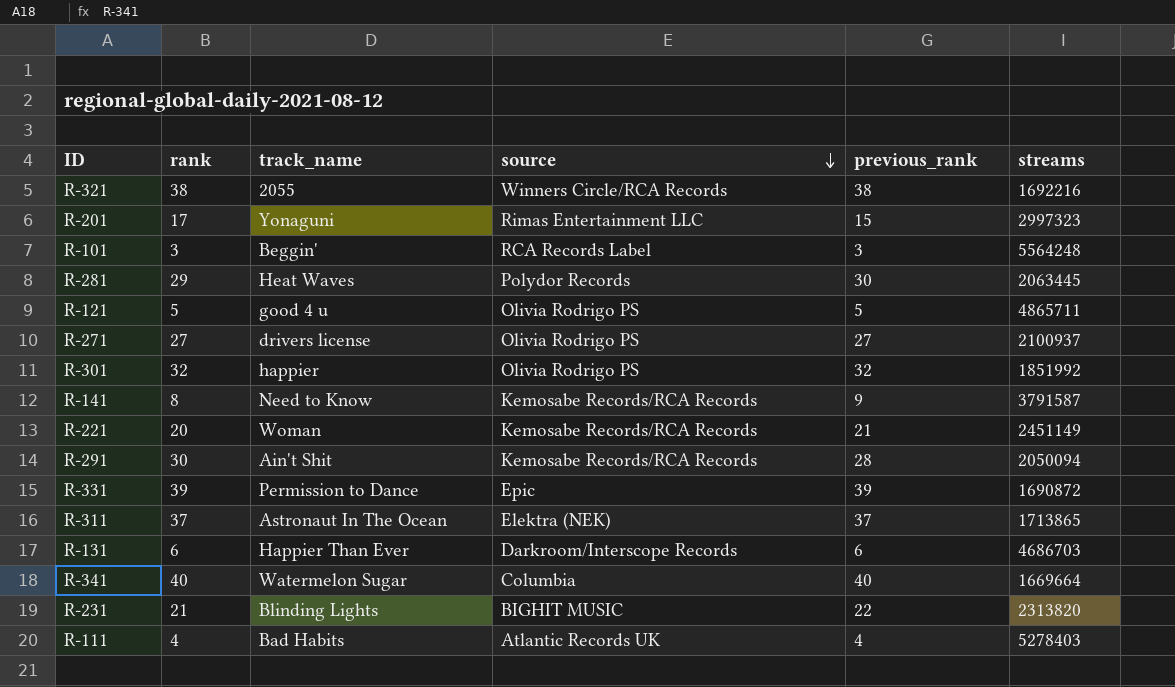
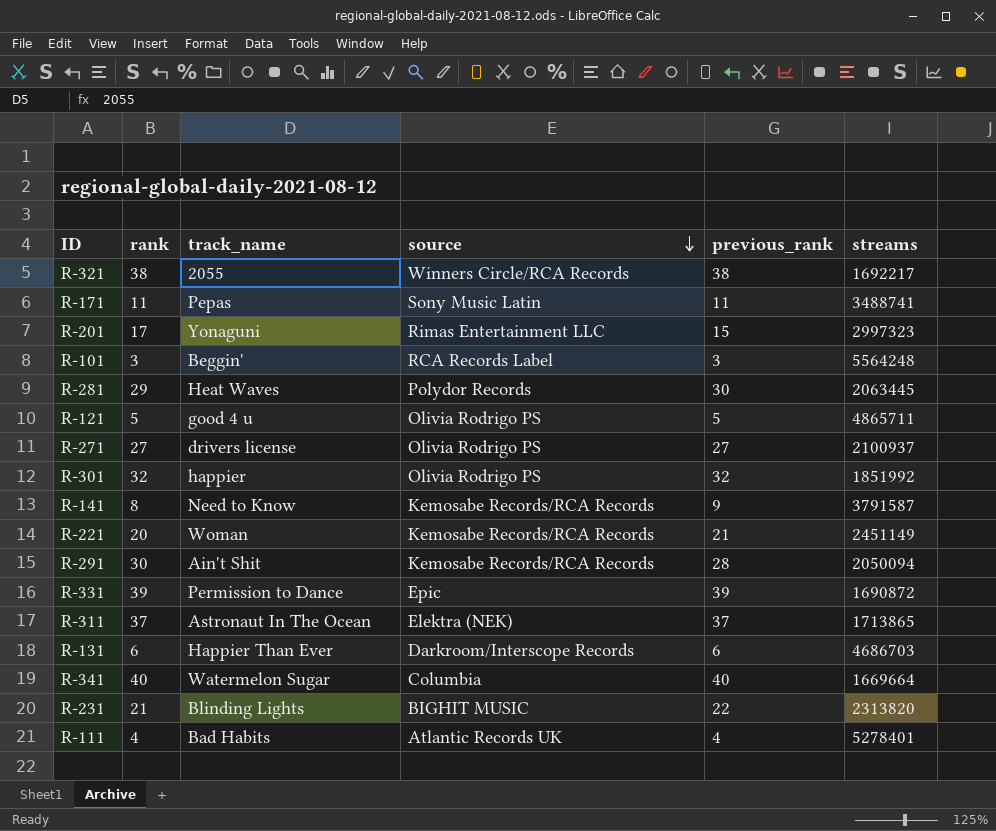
R-321 | streams: 1692216 -> 1692217
row R-171: none -> 11 | Pepas | Sony Music Latin | 11 | 3488741
R-111 | streams: 5278403 -> 5278401

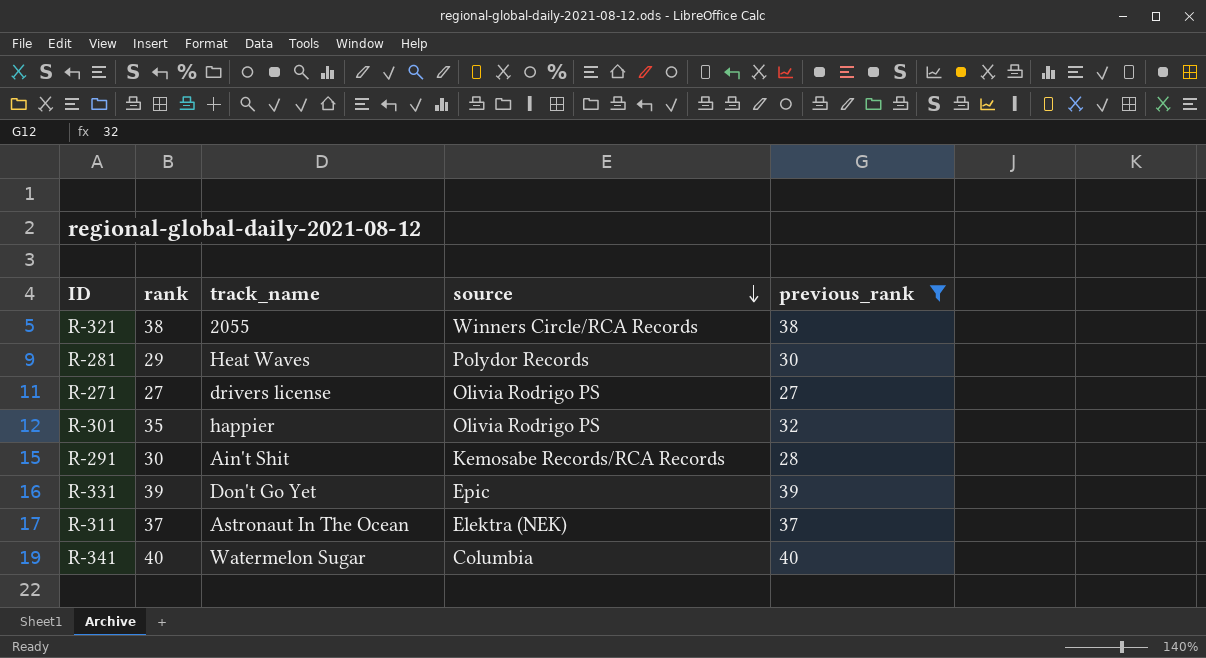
filter: none -> previous_rank >= 27
column streams | position: 6 -> none
R-301 | rank: 32 -> 35
R-331 | track_name: Permission to Dance -> Don't Go Yet

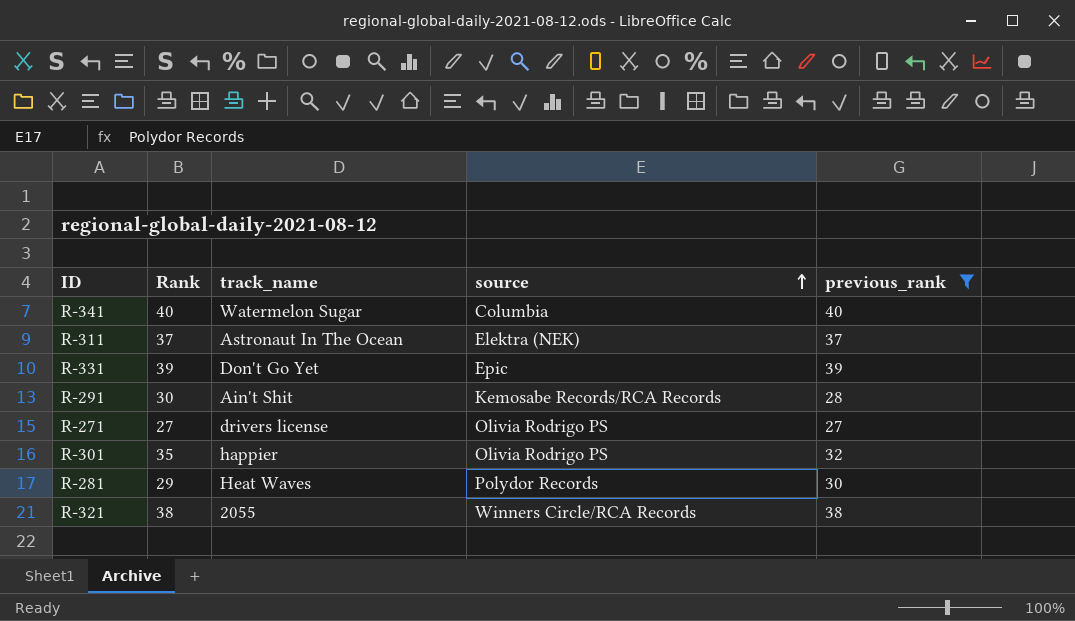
row order: source descending -> source ascending
column name: rank -> Rank

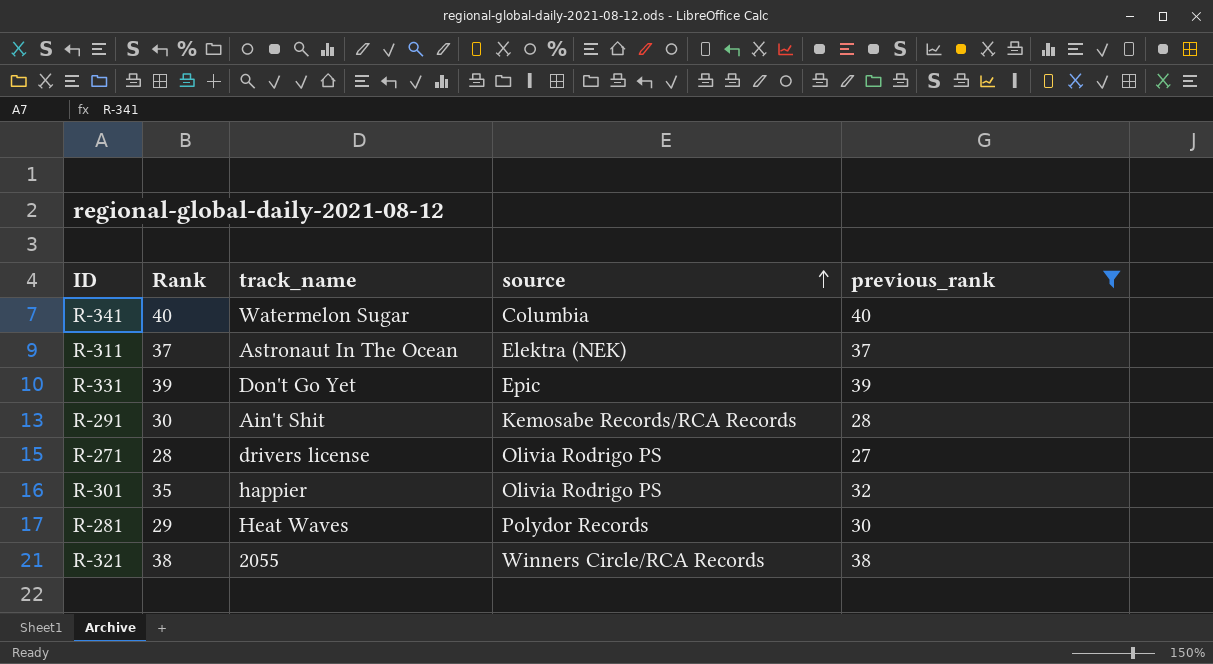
R-271 | Rank: 27 -> 28

